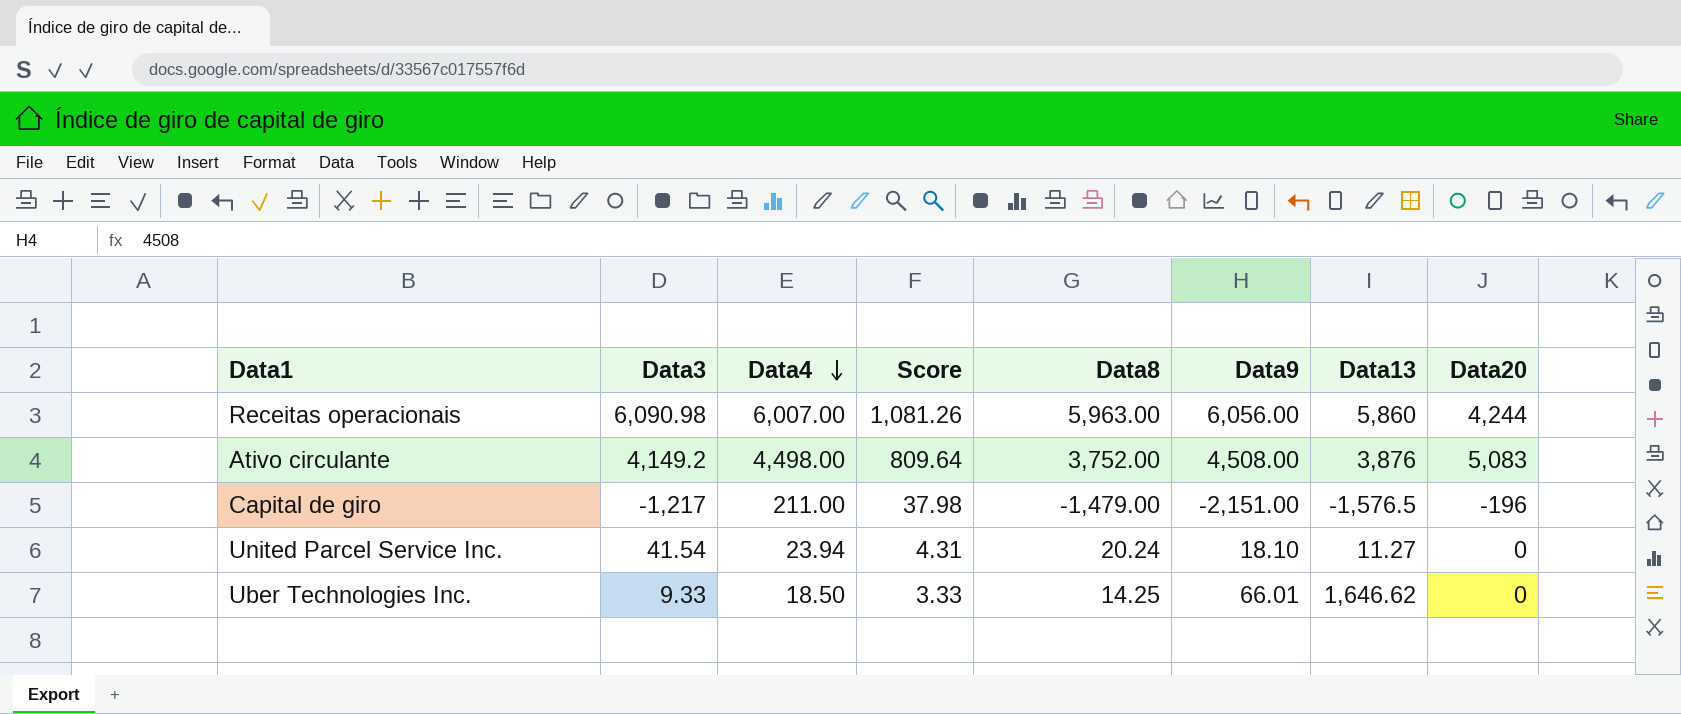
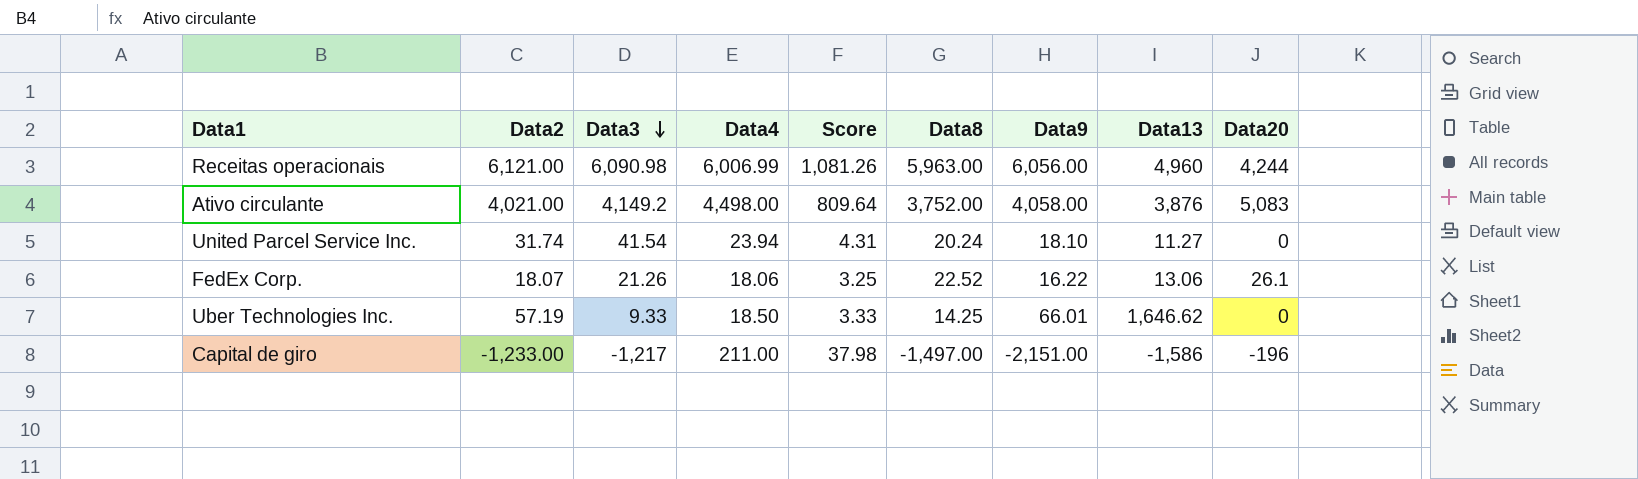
row order: Data4 descending -> Data3 descending
column Data2 | position: none -> 2
Receitas operacionais | Data4: 6,007.00 -> 6,006.99
Receitas operacionais | Data13: 5,860 -> 4,960
Ativo circulante | Data9: 4,508.00 -> 4,058.00
row FedEx Corp.: none -> 18.07 | 21.26 | 18.06 | 3.25 | 22.52 | 16.22 | 13.06 | 26.1
Capital de giro | Data8: -1,479.00 -> -1,497.00
Capital de giro | Data13: -1,576.5 -> -1,586

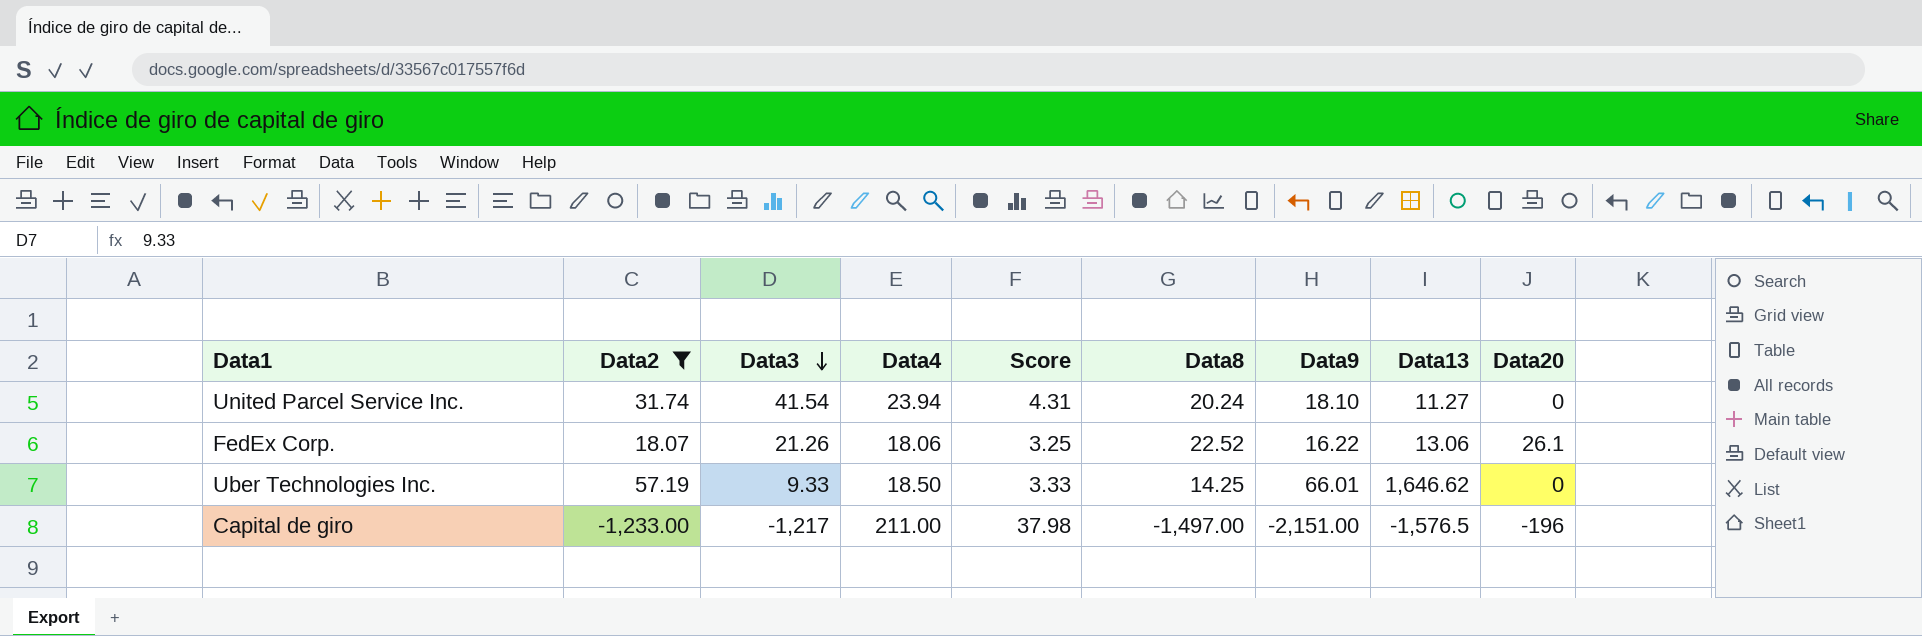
filter: none -> Data2 <= 57.19
Capital de giro | Data13: -1,586 -> -1,576.5

